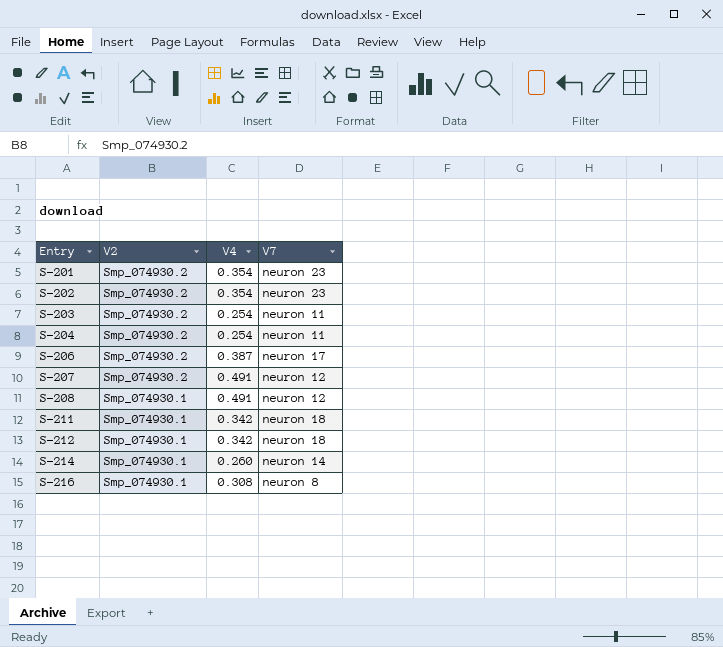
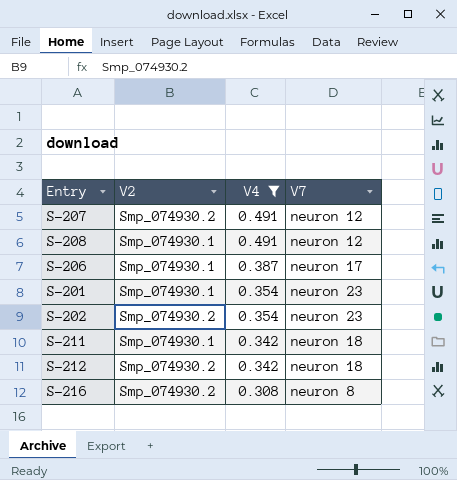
filter: none -> V4 >= 0.308
row order: Entry ascending -> V4 descending
S-206 | V2: Smp_074930.2 -> Smp_074930.1
S-201 | V2: Smp_074930.2 -> Smp_074930.1
S-212 | V2: Smp_074930.1 -> Smp_074930.2
S-216 | V2: Smp_074930.1 -> Smp_074930.2

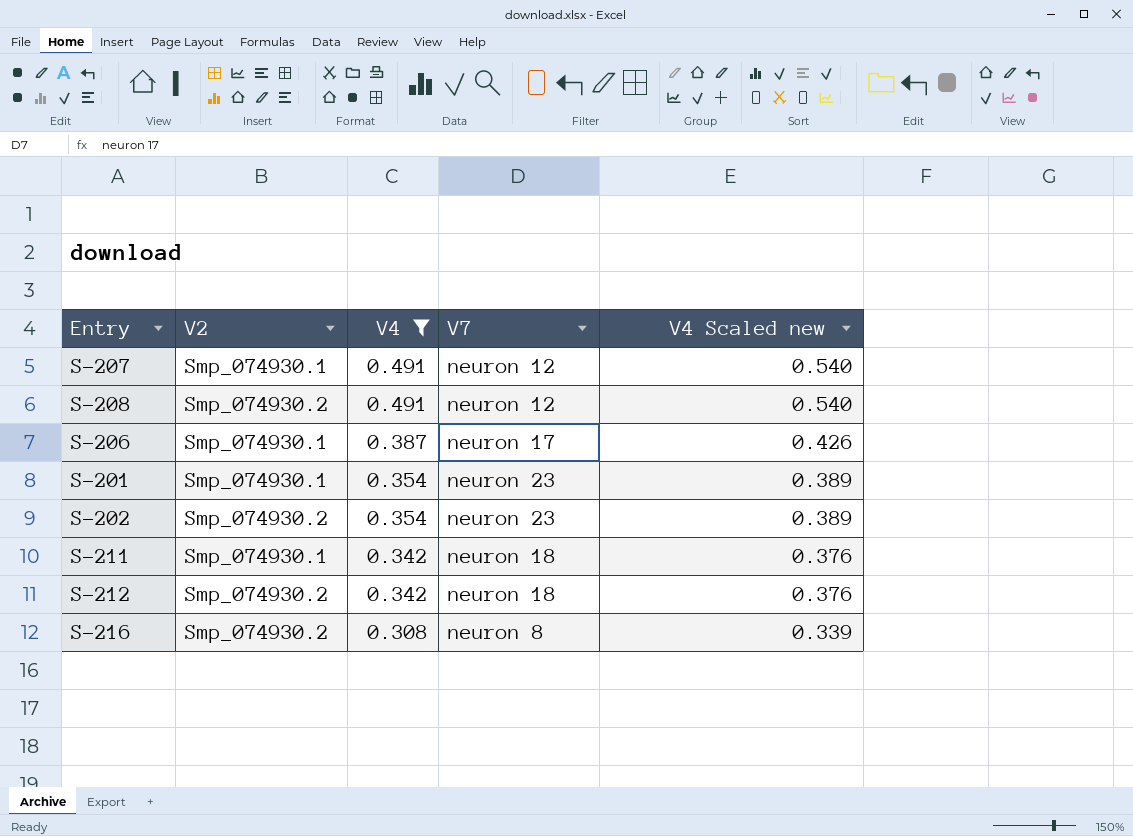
column V4 Scaled new | formula: none -> [V4] * 1.1
S-207 | V2: Smp_074930.2 -> Smp_074930.1
S-208 | V2: Smp_074930.1 -> Smp_074930.2

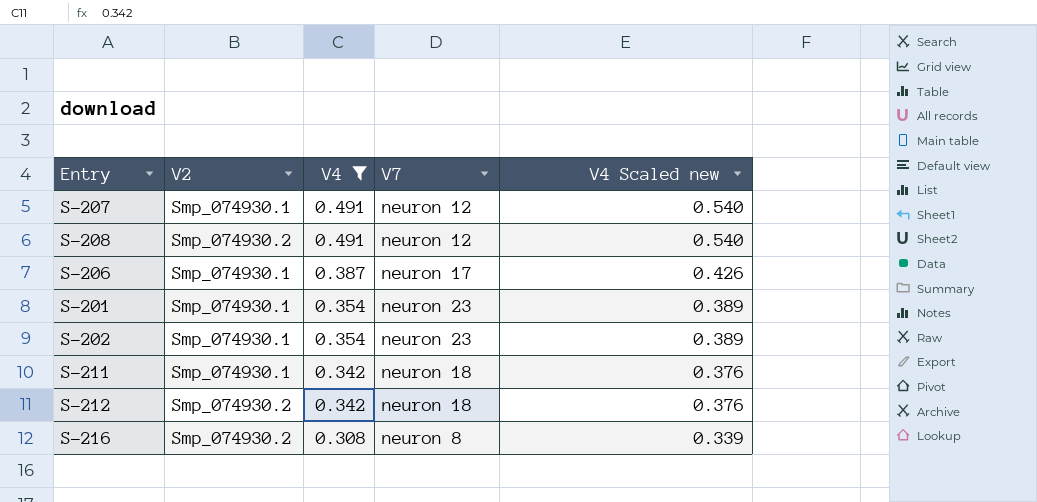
S-202 | V2: Smp_074930.2 -> Smp_074930.1

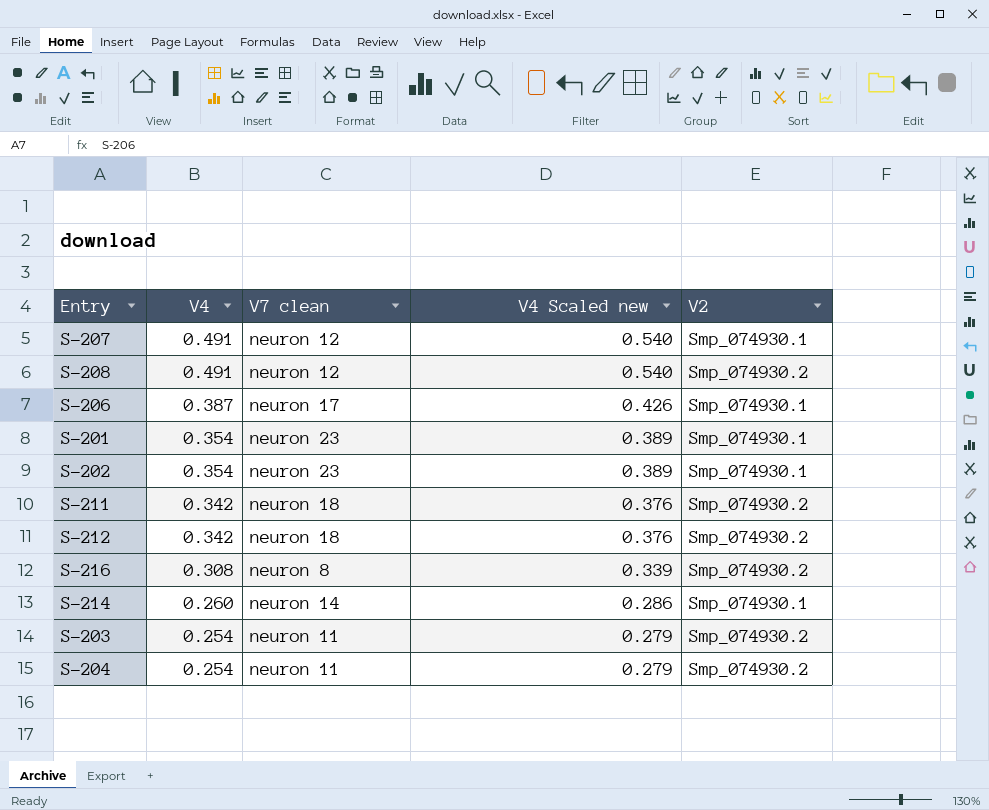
filter: V4 >= 0.308 -> none
column name: V7 -> V7 clean
column V2 | position: 2 -> 5
S-211 | V2: Smp_074930.1 -> Smp_074930.2

